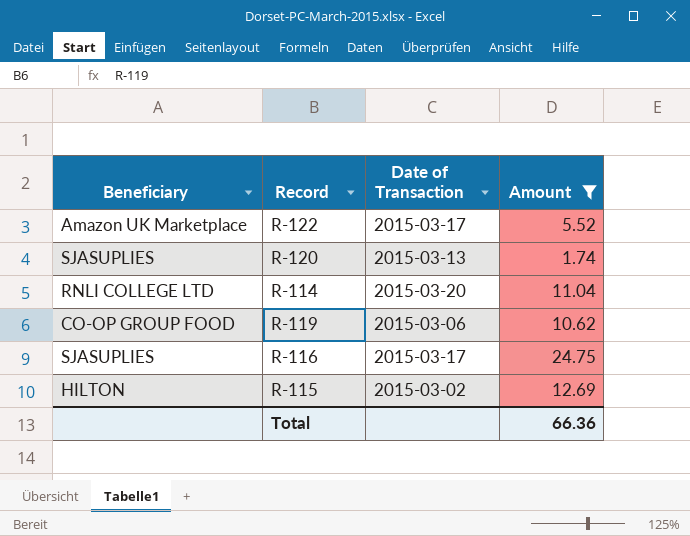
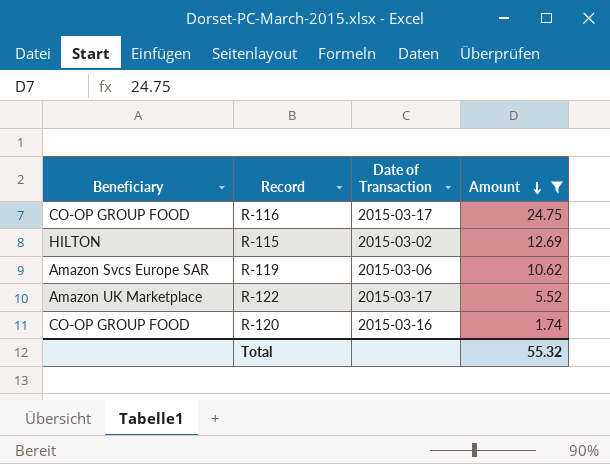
row order: none -> Amount descending
row R-114: RNLI COLLEGE LTD | 2015-03-20 | 11.04 -> none
R-116 | Beneficiary: SJASUPLIES -> CO-OP GROUP FOOD
R-119 | Beneficiary: CO-OP GROUP FOOD -> Amazon Svcs Europe SAR
R-120 | Beneficiary: SJASUPLIES -> CO-OP GROUP FOOD
R-120 | Date of Transaction: 2015-03-13 -> 2015-03-16
Total | Amount: 66.36 -> 55.32

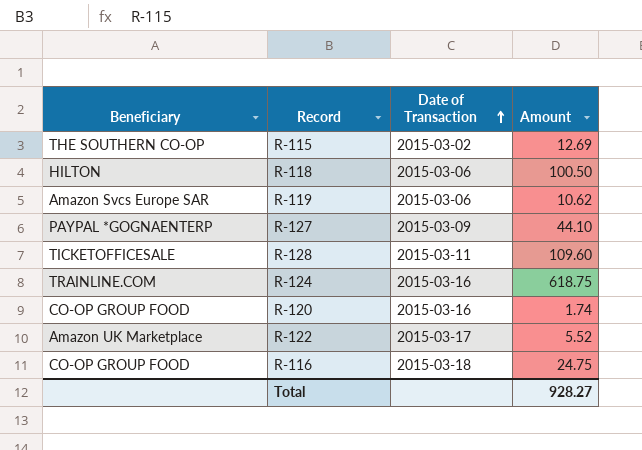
filter: Amount <= 24.75 -> none
row order: Amount descending -> Date of Transaction ascending
R-115 | Beneficiary: HILTON -> THE SOUTHERN CO-OP
R-116 | Date of Transaction: 2015-03-17 -> 2015-03-18
Total | Amount: 55.32 -> 928.27

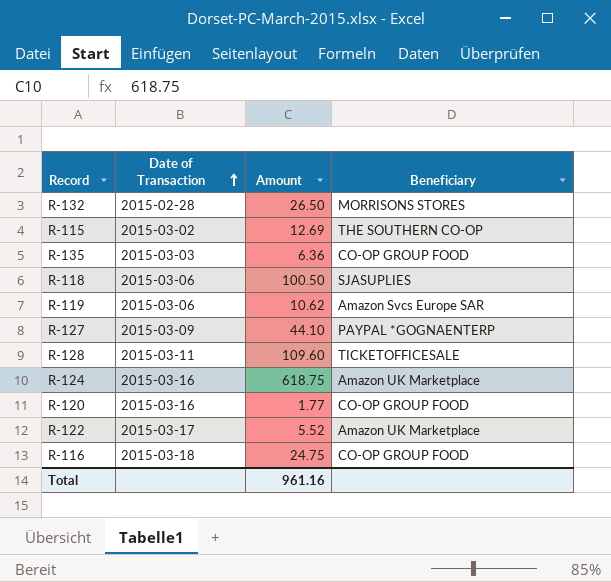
column Beneficiary | position: 1 -> 4
row R-132: none -> 2015-02-28 | 26.50 | MORRISONS STORES
row R-135: none -> 2015-03-03 | 6.36 | CO-OP GROUP FOOD
R-118 | Beneficiary: HILTON -> SJASUPLIES
R-124 | Beneficiary: TRAINLINE.COM -> Amazon UK Marketplace
R-120 | Amount: 1.74 -> 1.77
Total | Amount: 928.27 -> 961.16

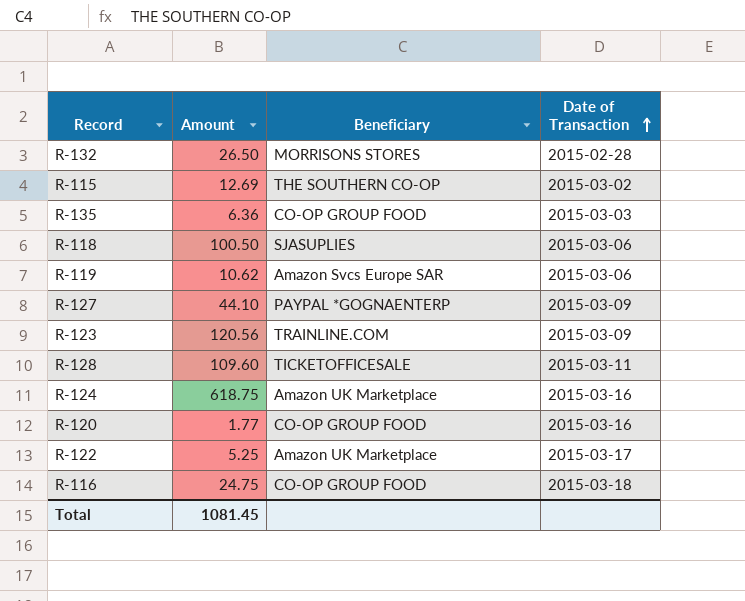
column Date of Transaction | position: 2 -> 4
row R-123: none -> 120.56 | TRAINLINE.COM | 2015-03-09
R-122 | Amount: 5.52 -> 5.25
Total | Amount: 961.16 -> 1081.45

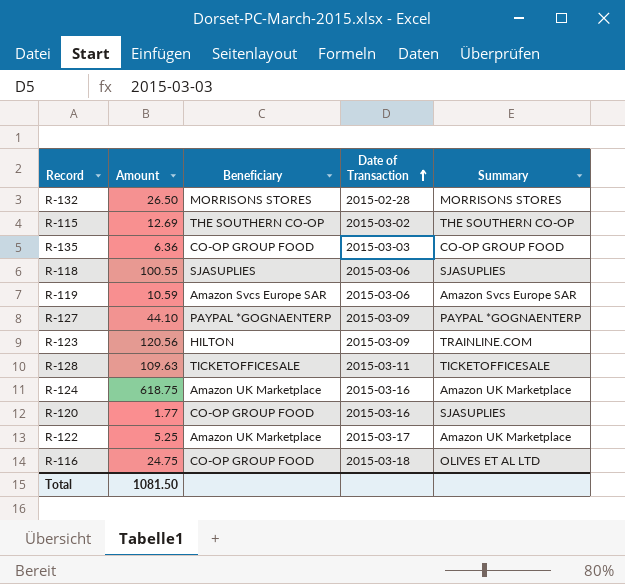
column Summary | position: none -> 5
R-118 | Amount: 100.50 -> 100.55
R-119 | Amount: 10.62 -> 10.59
R-123 | Beneficiary: TRAINLINE.COM -> HILTON
R-128 | Amount: 109.60 -> 109.63
Total | Amount: 1081.45 -> 1081.50

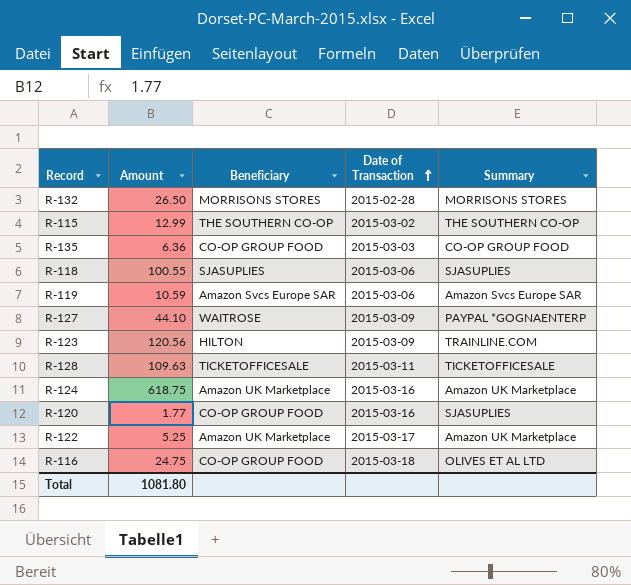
R-115 | Amount: 12.69 -> 12.99
R-127 | Beneficiary: PAYPAL *GOGNAENTERP -> WAITROSE
Total | Amount: 1081.50 -> 1081.80

